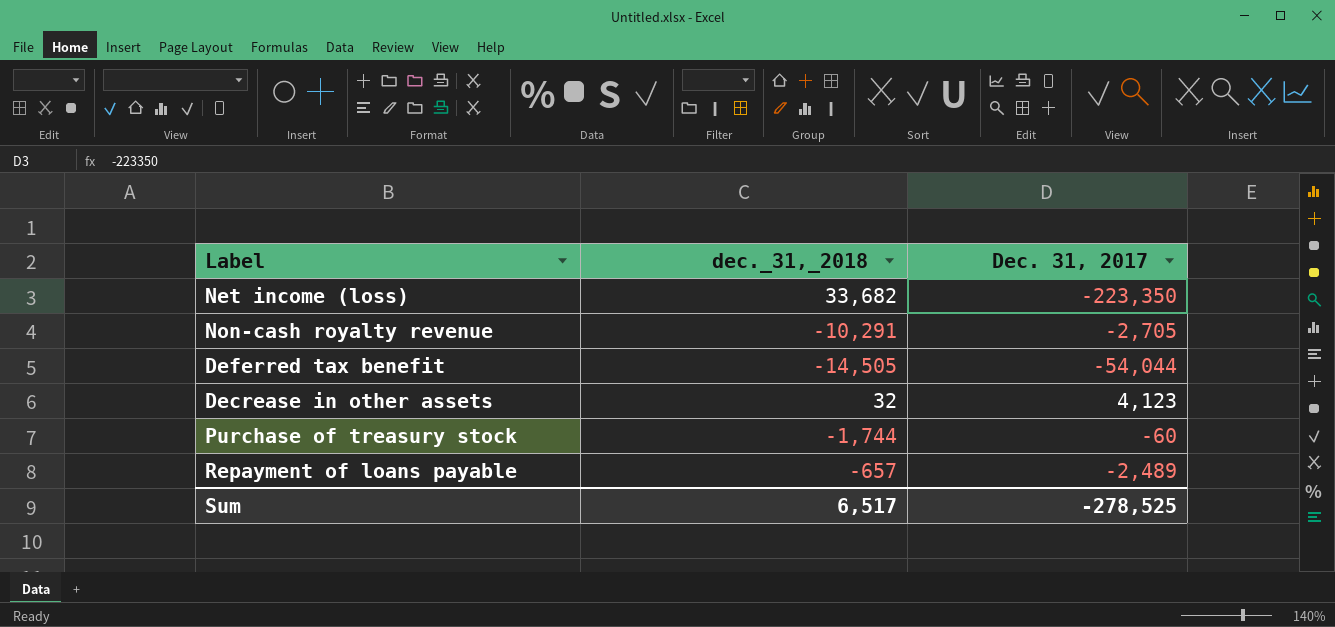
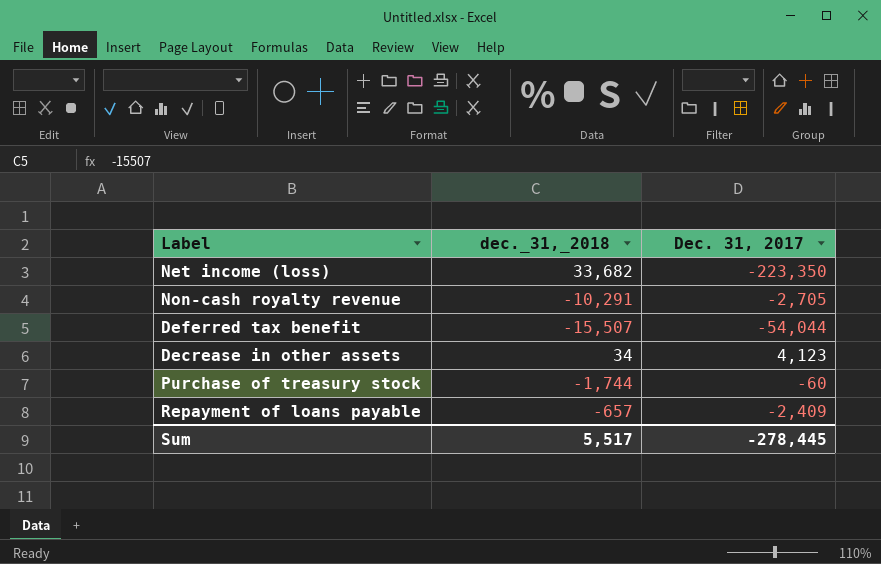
Deferred tax benefit | dec._31,_2018: -14,505 -> -15,507
Decrease in other assets | dec._31,_2018: 32 -> 34
Repayment of loans payable | Dec. 31, 2017: -2,489 -> -2,409
Sum | dec._31,_2018: 6,517 -> 5,517
Sum | Dec. 31, 2017: -278,525 -> -278,445

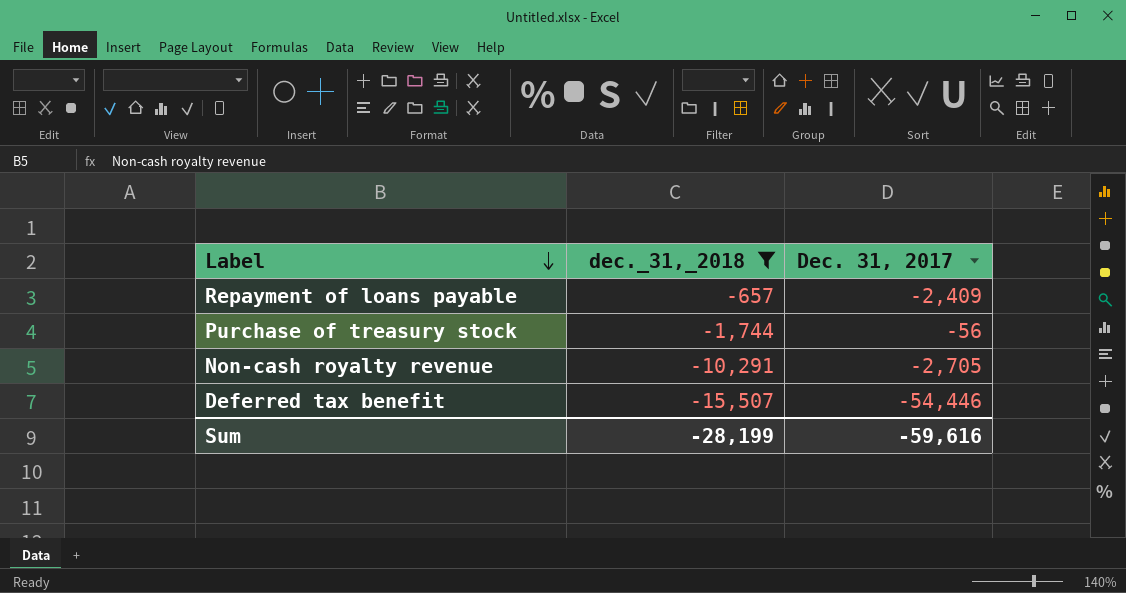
filter: none -> dec._31,_2018 <= -657
row order: none -> Label descending
Purchase of treasury stock | Dec. 31, 2017: -60 -> -56
Deferred tax benefit | Dec. 31, 2017: -54,044 -> -54,446
Sum | dec._31,_2018: 5,517 -> -28,199
Sum | Dec. 31, 2017: -278,445 -> -59,616

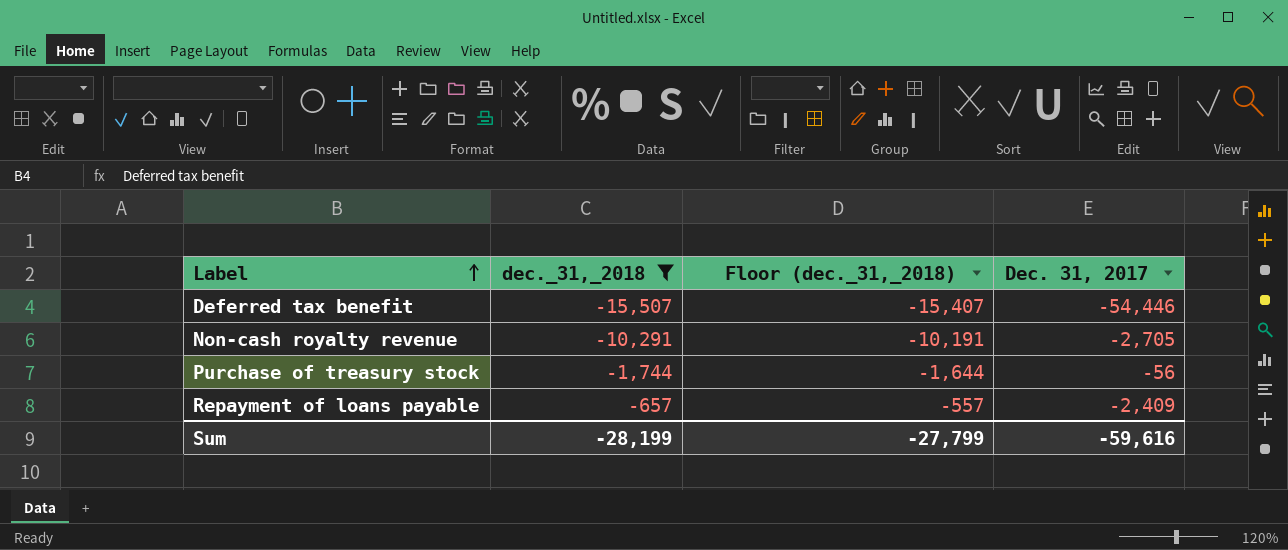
row order: Label descending -> Label ascending
column Floor (dec._31,_2018) | formula: none -> [dec._31,_2018] + 100

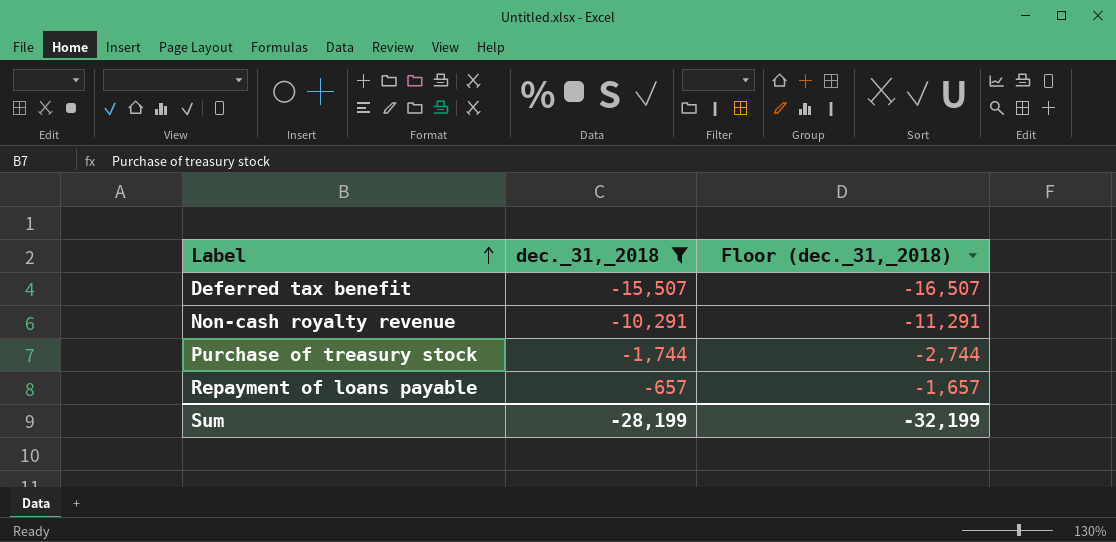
column Dec. 31, 2017 | position: 4 -> none
column Floor (dec._31,_2018) | formula: [dec._31,_2018] + 100 -> [dec._31,_2018] - 1000
Sum | Floor (dec._31,_2018): -27,799 -> -32,199

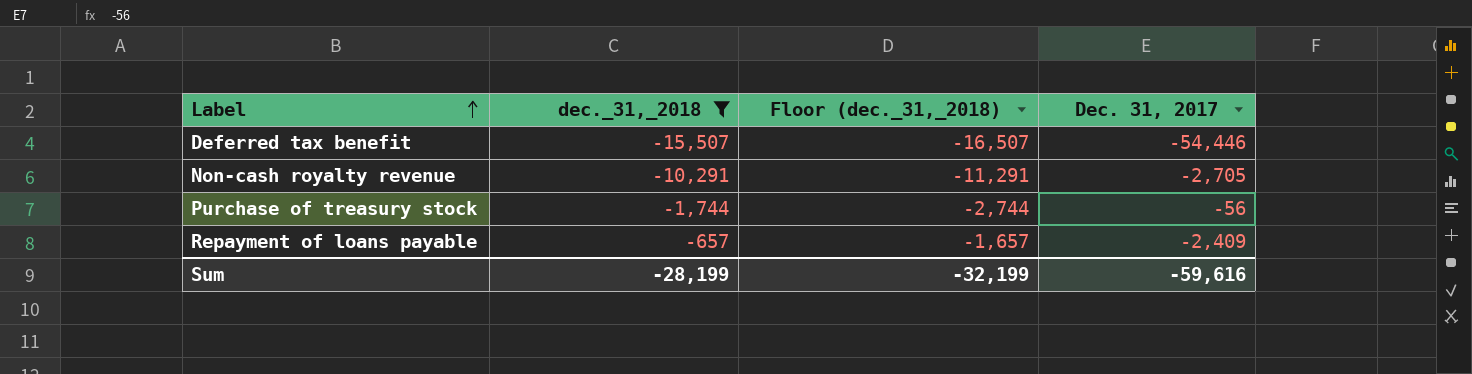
column Dec. 31, 2017 | position: none -> 4

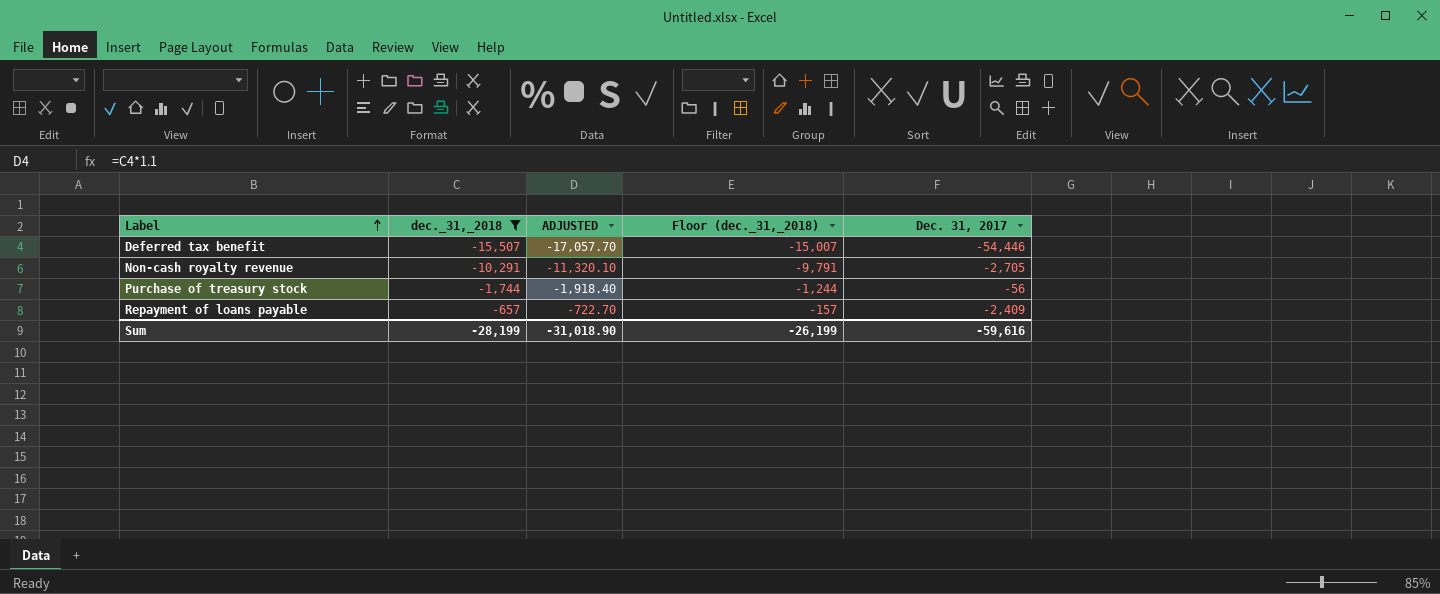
column ADJUSTED | formula: none -> [dec._31,_2018] * 1.1
column Floor (dec._31,_2018) | formula: [dec._31,_2018] - 1000 -> [dec._31,_2018] + 500
Sum | Floor (dec._31,_2018): -32,199 -> -26,199

